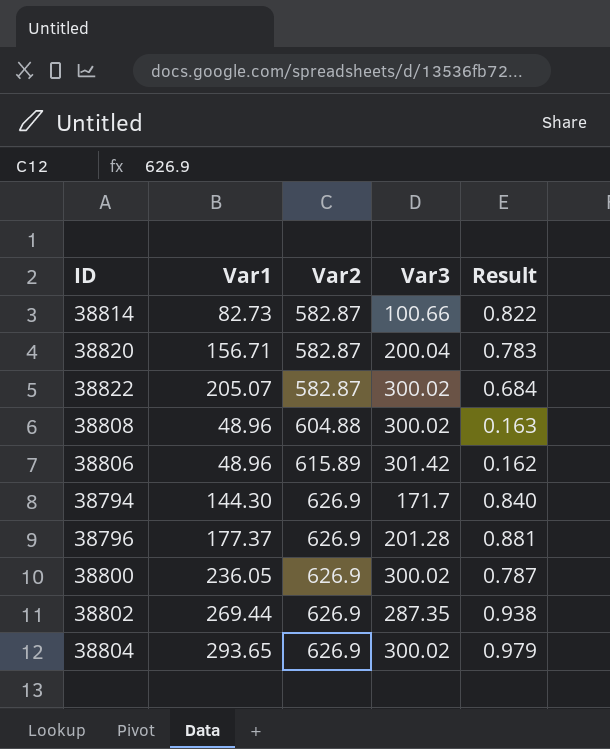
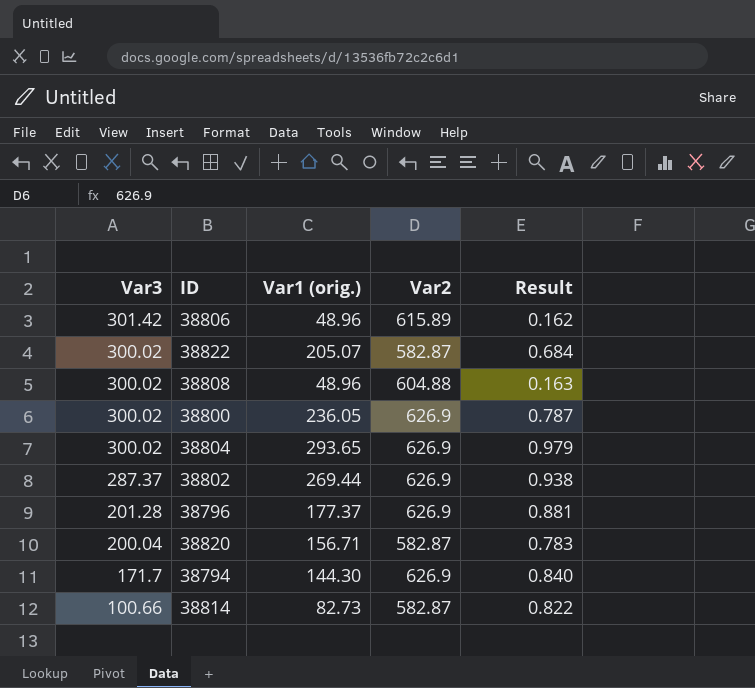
row order: Var2 ascending -> Var3 descending
column Var3 | position: 4 -> 1
column name: Var1 -> Var1 (orig.)
38802 | Var3: 287.35 -> 287.37

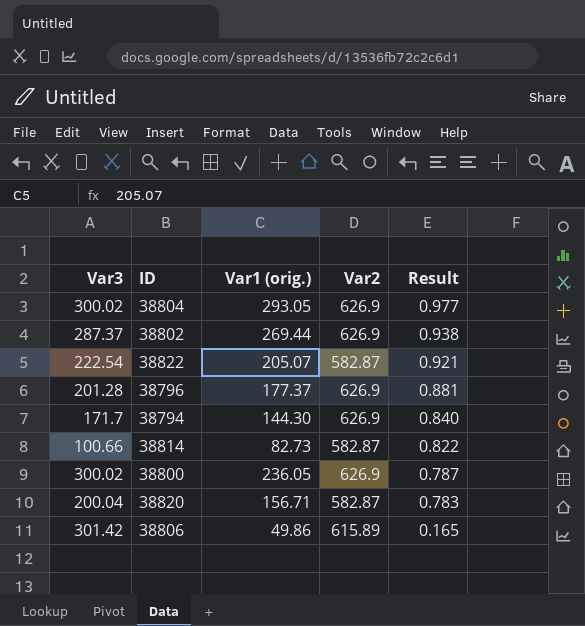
row order: Var3 descending -> Result descending
row 38808: 300.02 | 48.96 | 604.88 | 0.163 -> none
38804 | Var1 (orig.): 293.65 -> 293.05
38804 | Result: 0.979 -> 0.977
38822 | Var3: 300.02 -> 222.54
38822 | Result: 0.684 -> 0.921
38806 | Var1 (orig.): 48.96 -> 49.86
38806 | Result: 0.162 -> 0.165

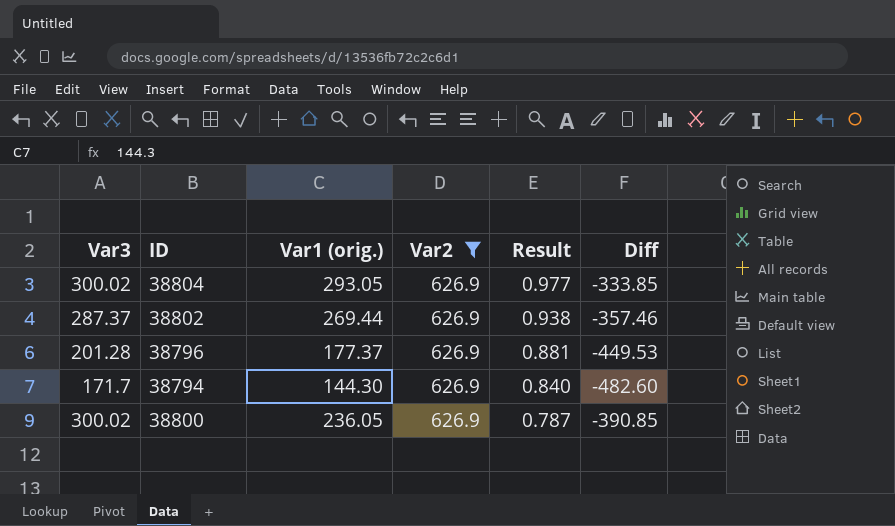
filter: none -> Var2 = 626.9
column Diff | formula: none -> [Var1 (orig.)] - [Var2]

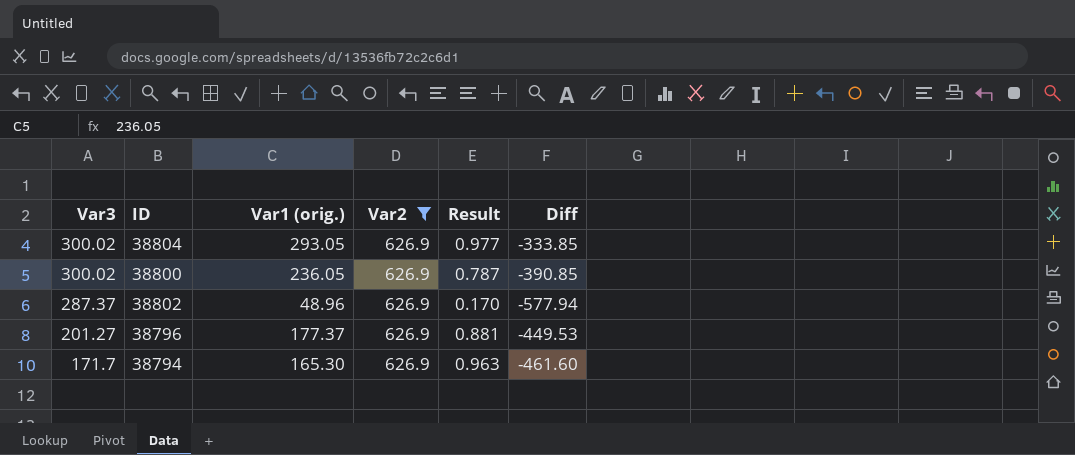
row order: Result descending -> Var3 descending
38802 | Var1 (orig.): 269.44 -> 48.96
38802 | Result: 0.938 -> 0.170
38802 | Diff: -357.46 -> -577.94
38796 | Var3: 201.28 -> 201.27
38794 | Var1 (orig.): 144.30 -> 165.30
38794 | Result: 0.840 -> 0.963
38794 | Diff: -482.60 -> -461.60

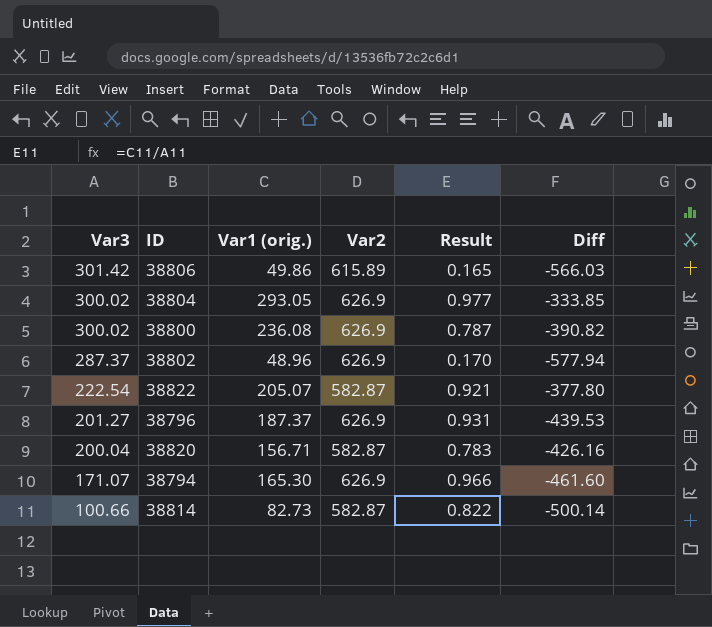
filter: Var2 = 626.9 -> none
38800 | Var1 (orig.): 236.05 -> 236.08
38800 | Diff: -390.85 -> -390.82
38796 | Var1 (orig.): 177.37 -> 187.37
38796 | Result: 0.881 -> 0.931
38796 | Diff: -449.53 -> -439.53
38794 | Var3: 171.7 -> 171.07
38794 | Result: 0.963 -> 0.966

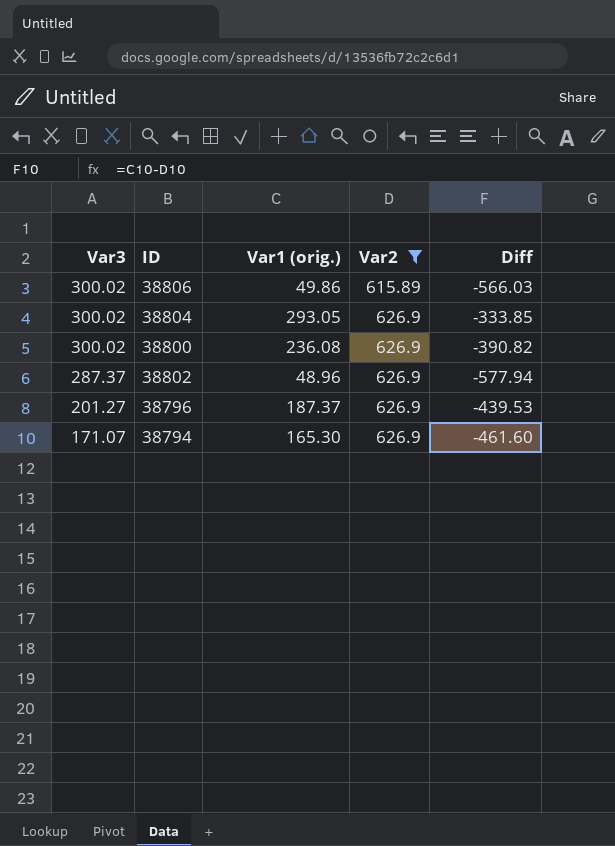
filter: none -> Var2 != 582.87
column Result | formula: [Var1 (orig.)] / [Var3] -> none
38806 | Var3: 301.42 -> 300.02

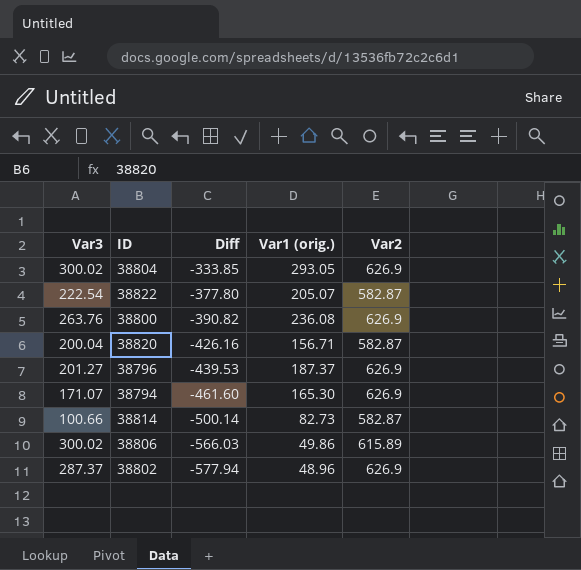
filter: Var2 != 582.87 -> none
row order: Var3 descending -> Diff descending
column Diff | position: 5 -> 3
38800 | Var3: 300.02 -> 263.76

